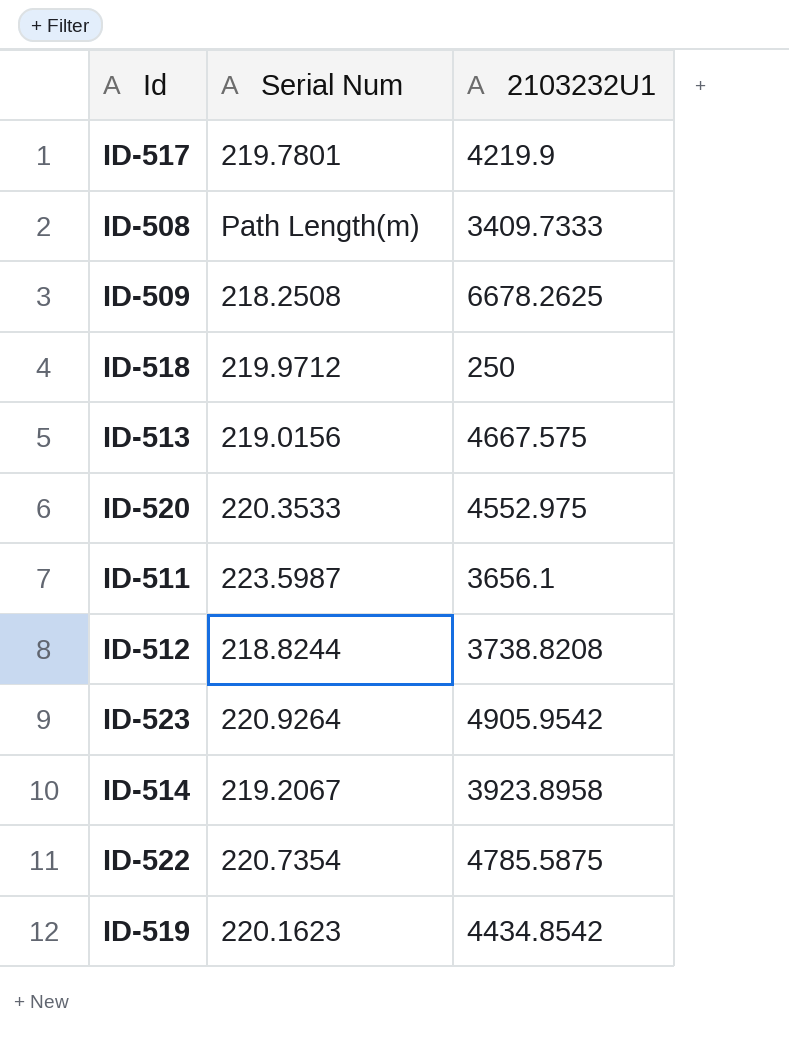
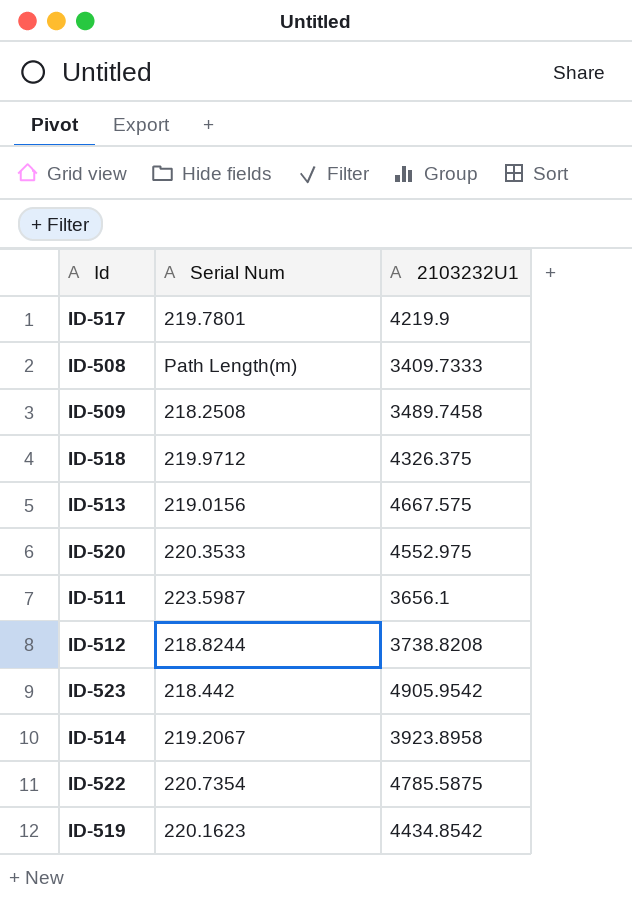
ID-509 | 2103232U1: 6678.2625 -> 3489.7458
ID-518 | 2103232U1: 250 -> 4326.375
ID-523 | Serial Num: 220.9264 -> 218.442

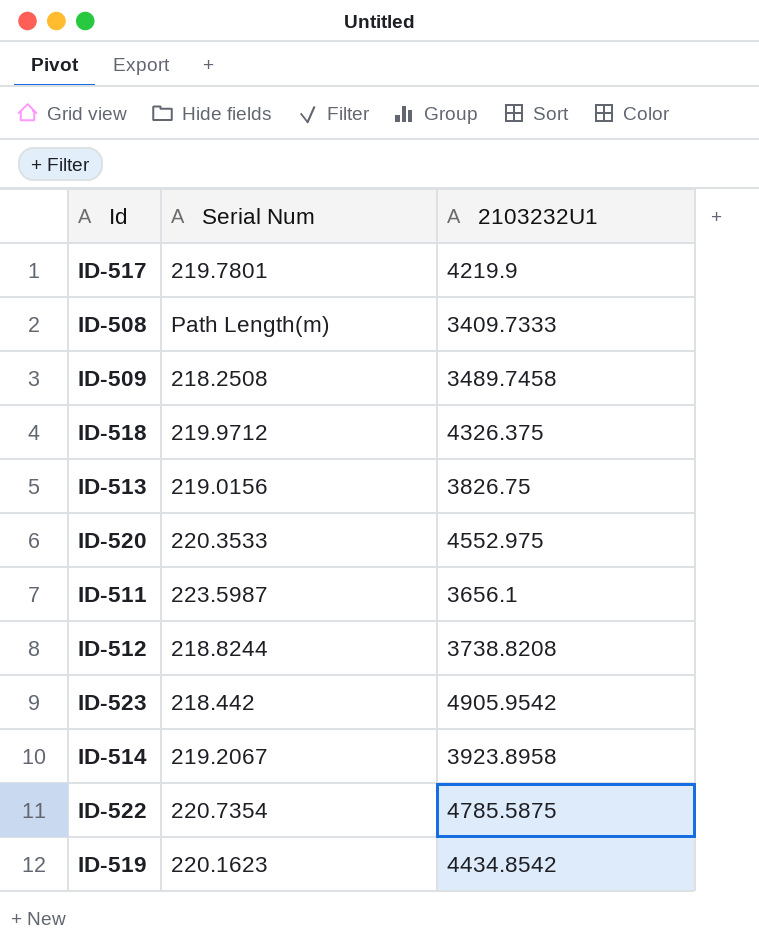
ID-513 | 2103232U1: 4667.575 -> 3826.75

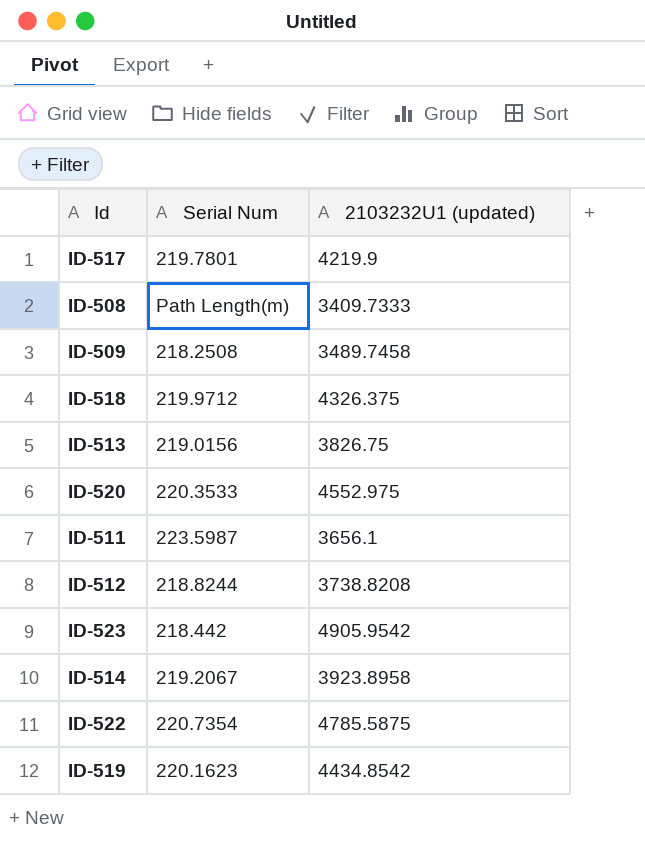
column name: 2103232U1 -> 2103232U1 (updated)

